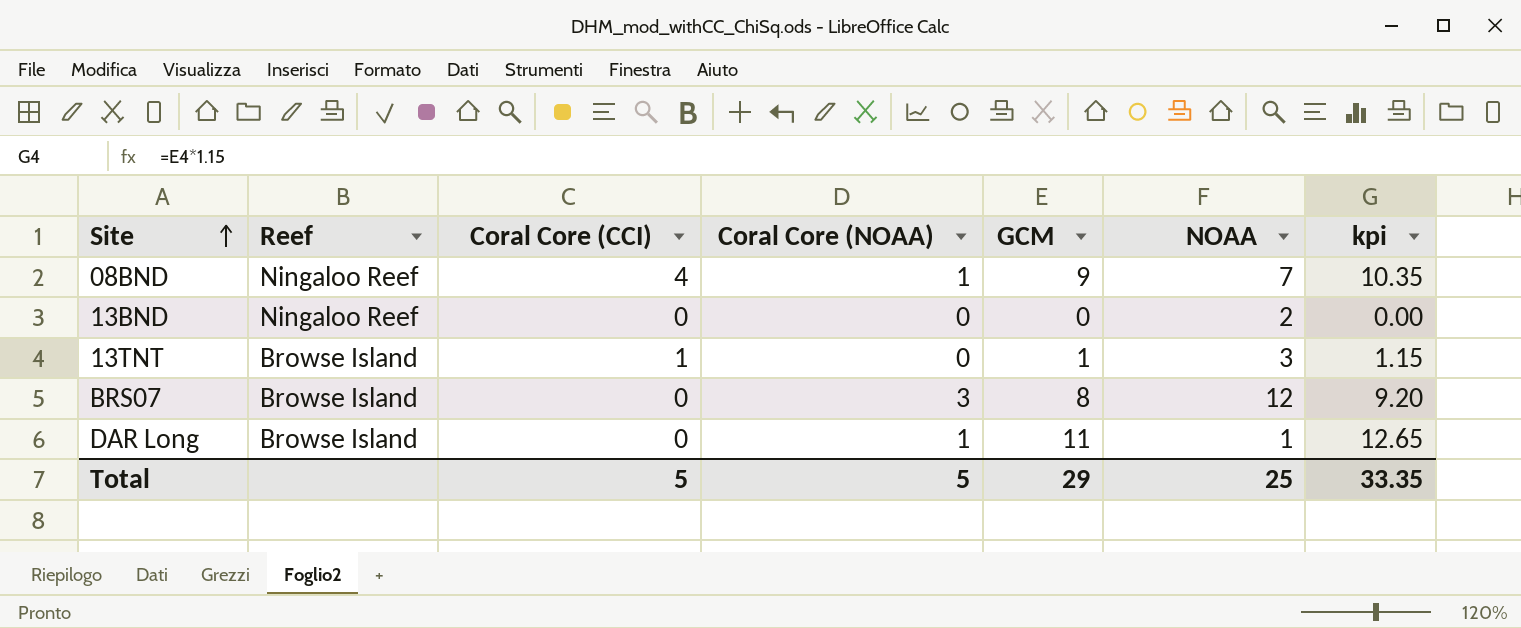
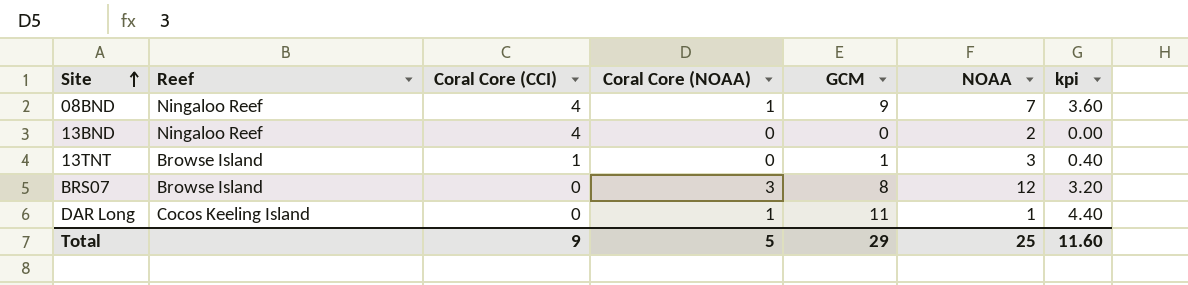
column kpi | formula: [GCM] * 1.15 -> [GCM] * 0.4
13BND | Coral Core (CCI): 0 -> 4
DAR Long | Reef: Browse Island -> Cocos Keeling Island
Total | Coral Core (CCI): 5 -> 9
Total | kpi: 33.35 -> 11.60

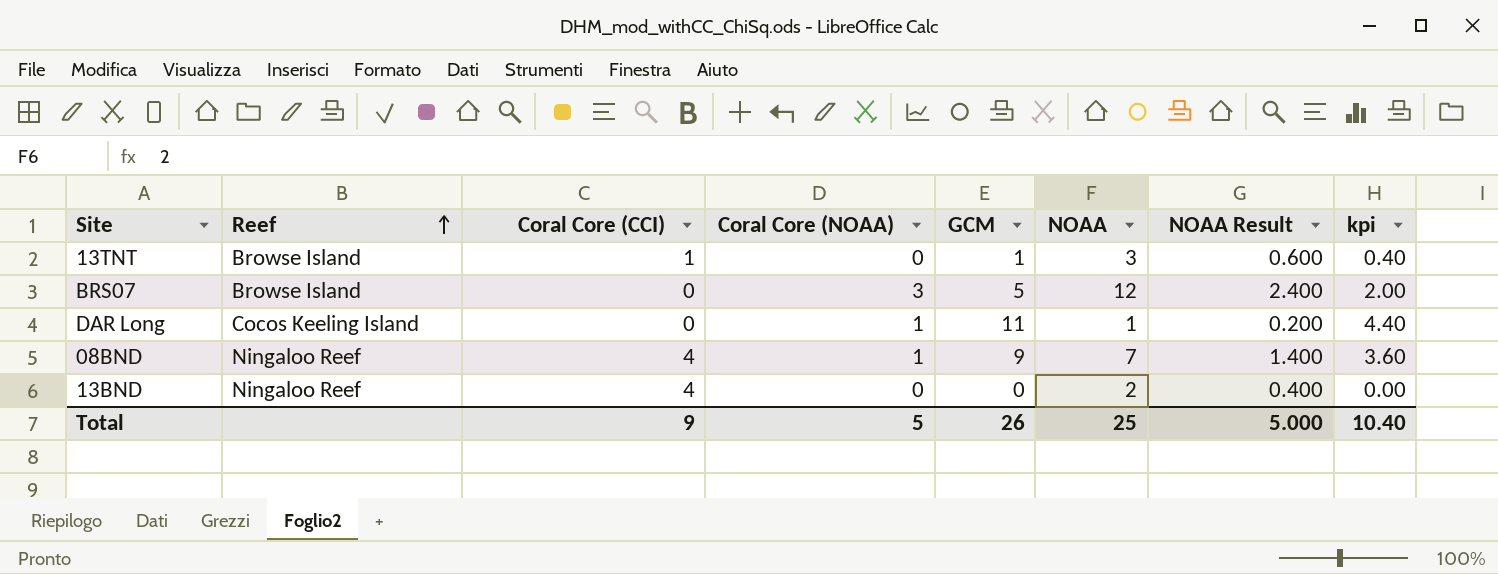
row order: Site ascending -> Reef ascending
column NOAA Result | formula: none -> [NOAA] * 0.2
BRS07 | GCM: 8 -> 5
BRS07 | kpi: 3.20 -> 2.00
Total | GCM: 29 -> 26
Total | kpi: 11.60 -> 10.40

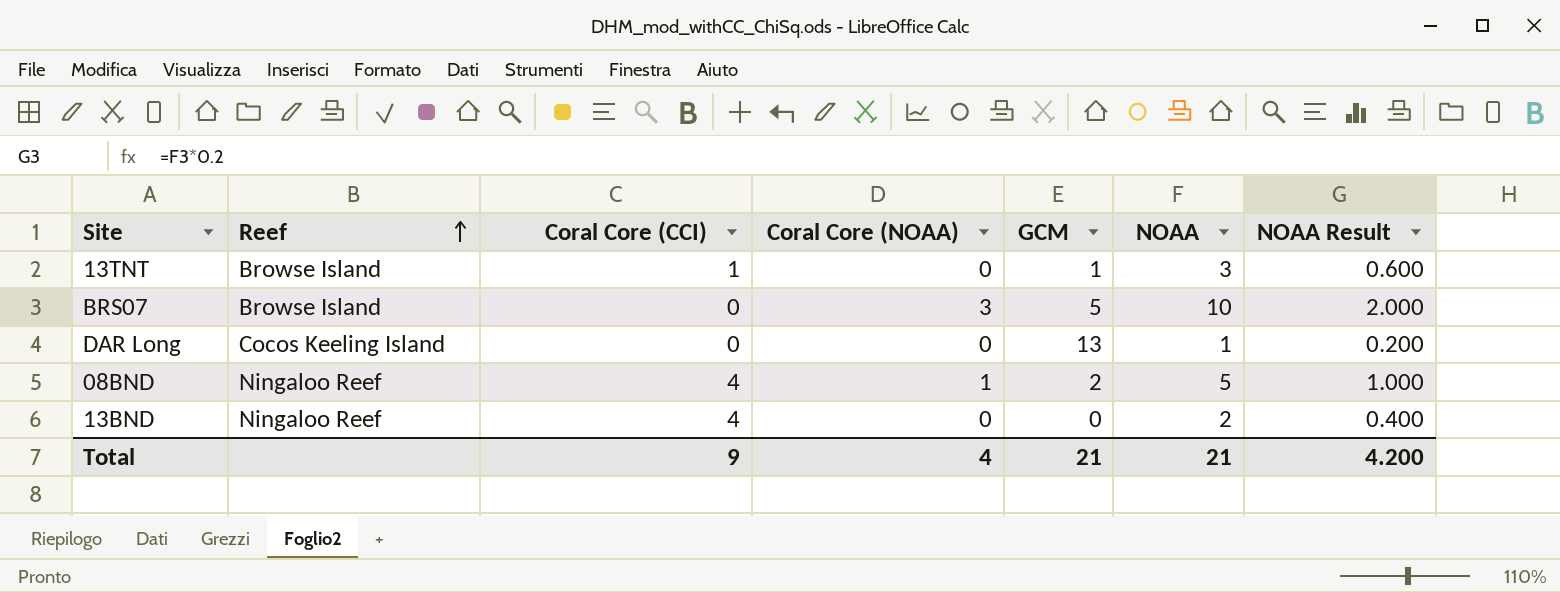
column kpi | formula: [GCM] * 0.4 -> none
BRS07 | NOAA: 12 -> 10
BRS07 | NOAA Result: 2.400 -> 2.000
DAR Long | Coral Core (NOAA): 1 -> 0
DAR Long | GCM: 11 -> 13
08BND | GCM: 9 -> 2
08BND | NOAA: 7 -> 5
08BND | NOAA Result: 1.400 -> 1.000
Total | Coral Core (NOAA): 5 -> 4
Total | GCM: 26 -> 21
Total | NOAA: 25 -> 21
Total | NOAA Result: 5.000 -> 4.200

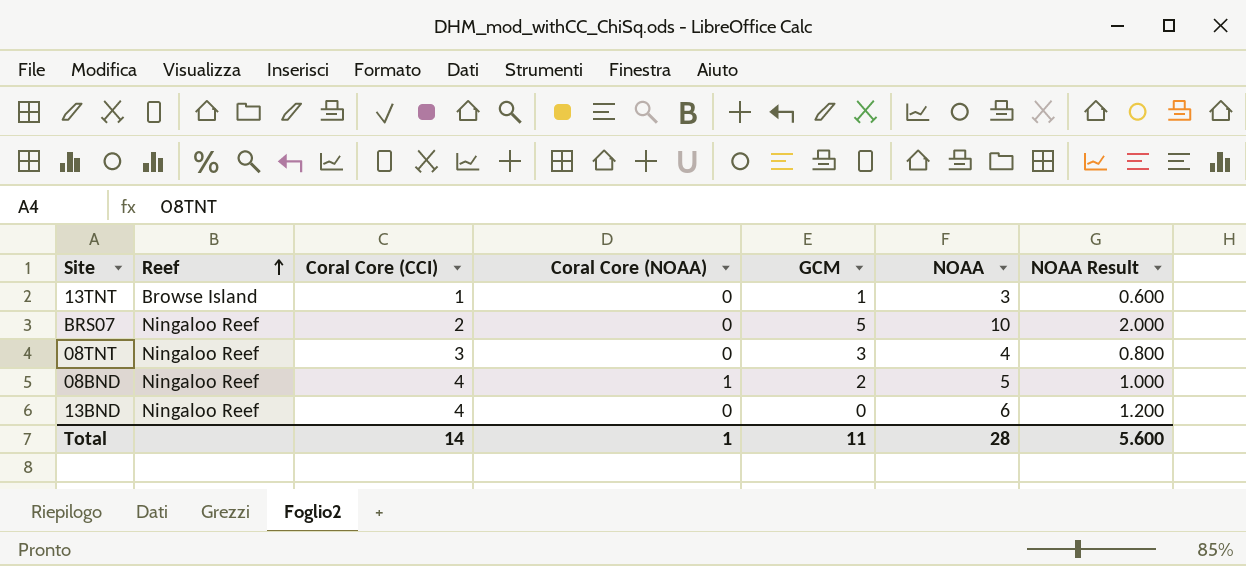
row DAR Long: Cocos Keeling Island | 0 | 0 | 13 | 1 | 0.200 -> none
BRS07 | Reef: Browse Island -> Ningaloo Reef
BRS07 | Coral Core (CCI): 0 -> 2
BRS07 | Coral Core (NOAA): 3 -> 0
row 08TNT: none -> Ningaloo Reef | 3 | 0 | 3 | 4 | 0.800
13BND | NOAA: 2 -> 6
13BND | NOAA Result: 0.400 -> 1.200
Total | Coral Core (CCI): 9 -> 14
Total | Coral Core (NOAA): 4 -> 1
Total | GCM: 21 -> 11
Total | NOAA: 21 -> 28
Total | NOAA Result: 4.200 -> 5.600

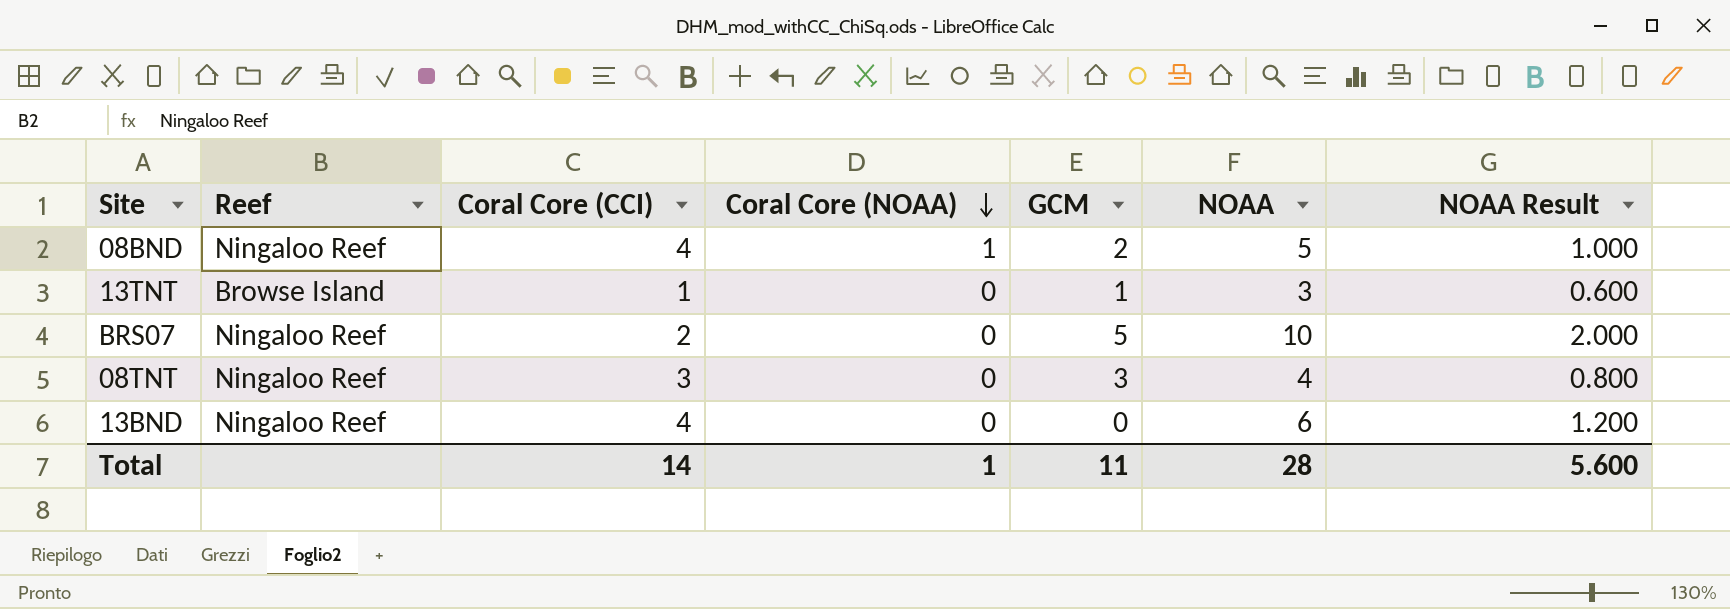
row order: Reef ascending -> Coral Core (NOAA) descending

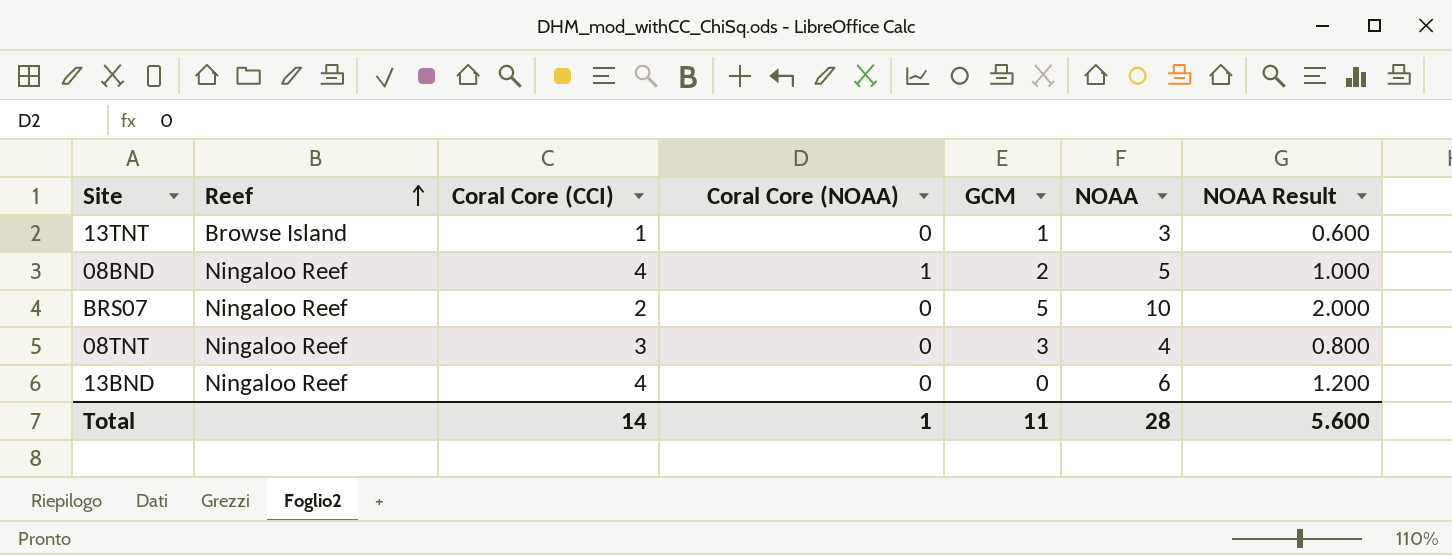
row order: Coral Core (NOAA) descending -> Reef ascending

